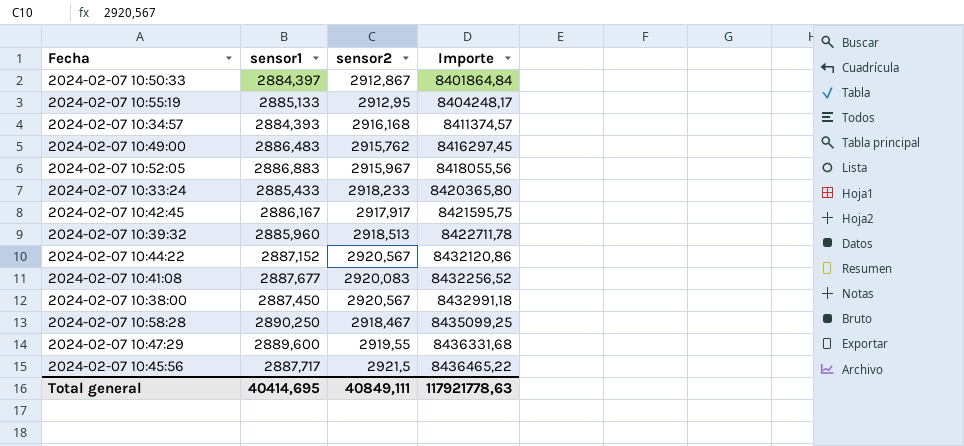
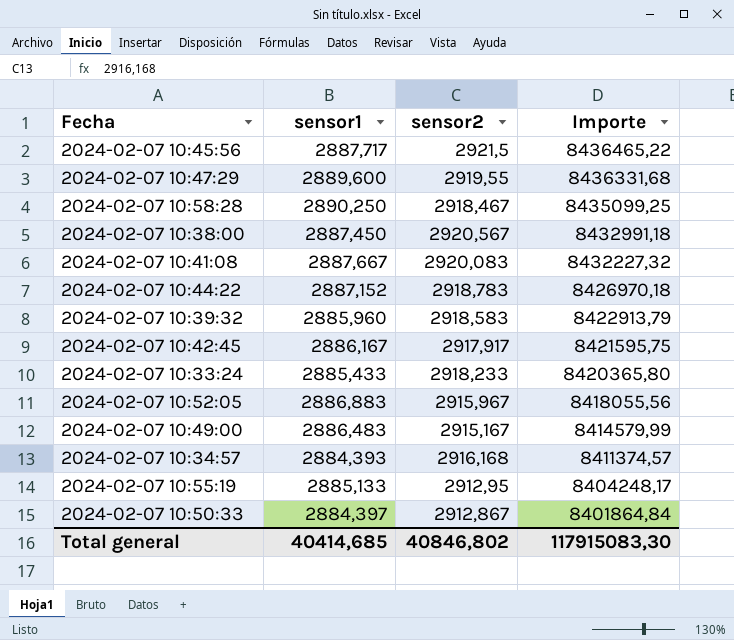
row order: Importe ascending -> Importe descending
2024-02-07 10:41:08 | sensor1: 2887,677 -> 2887,667
2024-02-07 10:41:08 | Importe: 8432256,52 -> 8432227,32
2024-02-07 10:44:22 | sensor2: 2920,567 -> 2918,783
2024-02-07 10:44:22 | Importe: 8432120,86 -> 8426970,18
2024-02-07 10:39:32 | sensor2: 2918,513 -> 2918,583
2024-02-07 10:39:32 | Importe: 8422711,78 -> 8422913,79
2024-02-07 10:49:00 | sensor2: 2915,762 -> 2915,167
2024-02-07 10:49:00 | Importe: 8416297,45 -> 8414579,99
Total general | sensor1: 40414,695 -> 40414,685
Total general | sensor2: 40849,111 -> 40846,802
Total general | Importe: 117921778,63 -> 117915083,30

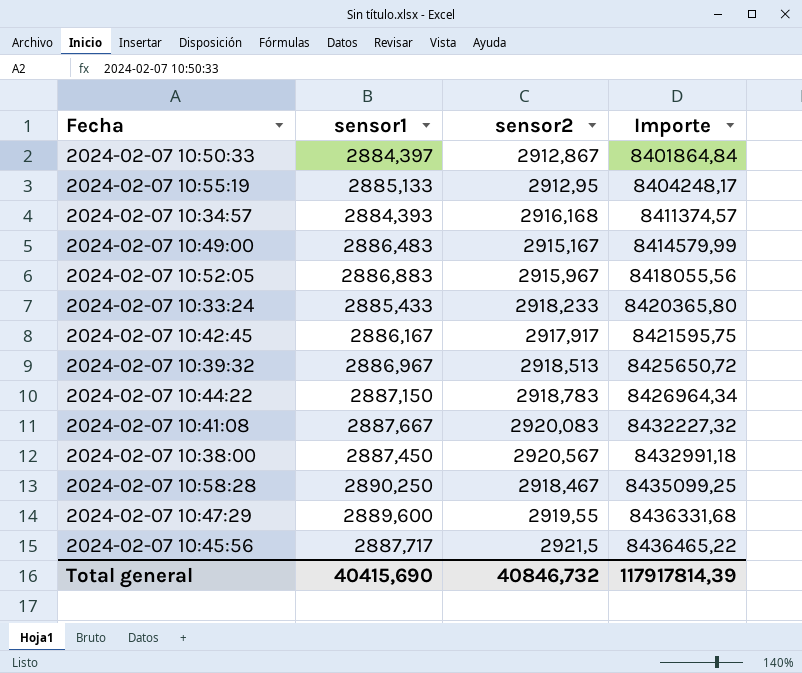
row order: Importe descending -> Importe ascending
2024-02-07 10:39:32 | sensor1: 2885,960 -> 2886,967
2024-02-07 10:39:32 | sensor2: 2918,583 -> 2918,513
2024-02-07 10:39:32 | Importe: 8422913,79 -> 8425650,72
2024-02-07 10:44:22 | sensor1: 2887,152 -> 2887,150
2024-02-07 10:44:22 | Importe: 8426970,18 -> 8426964,34
Total general | sensor1: 40414,685 -> 40415,690
Total general | sensor2: 40846,802 -> 40846,732
Total general | Importe: 117915083,30 -> 117917814,39

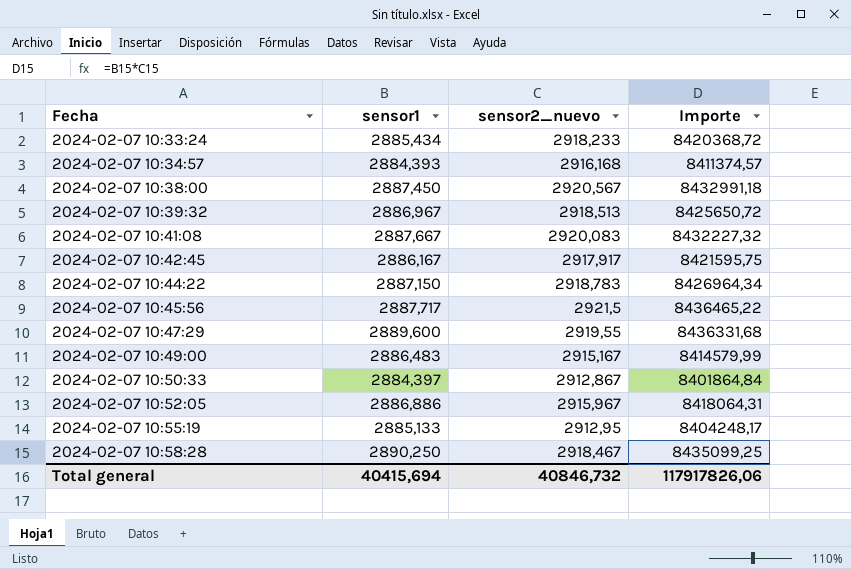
row order: Importe ascending -> Fecha ascending
column name: sensor2 -> sensor2_nuevo
2024-02-07 10:33:24 | sensor1: 2885,433 -> 2885,434
2024-02-07 10:33:24 | Importe: 8420365,80 -> 8420368,72
2024-02-07 10:52:05 | sensor1: 2886,883 -> 2886,886
2024-02-07 10:52:05 | Importe: 8418055,56 -> 8418064,31
Total general | sensor1: 40415,690 -> 40415,694
Total general | Importe: 117917814,39 -> 117917826,06

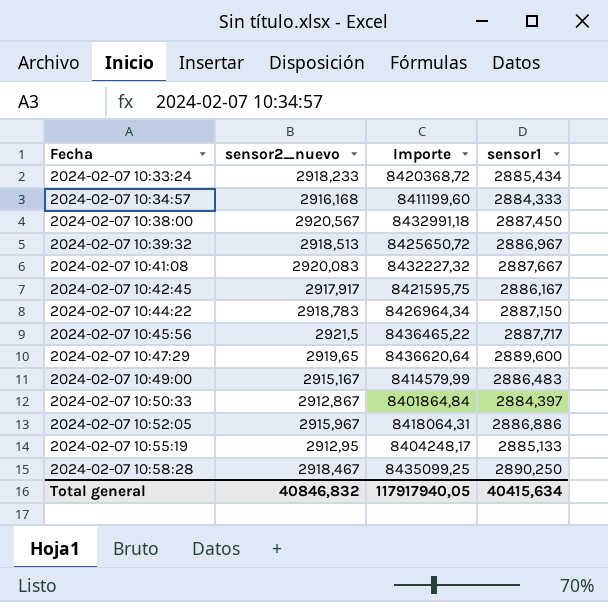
column sensor1 | position: 2 -> 4
2024-02-07 10:34:57 | Importe: 8411374,57 -> 8411199,60
2024-02-07 10:34:57 | sensor1: 2884,393 -> 2884,333
2024-02-07 10:47:29 | sensor2_nuevo: 2919,55 -> 2919,65
2024-02-07 10:47:29 | Importe: 8436331,68 -> 8436620,64
Total general | sensor2_nuevo: 40846,732 -> 40846,832
Total general | Importe: 117917826,06 -> 117917940,05
Total general | sensor1: 40415,694 -> 40415,634

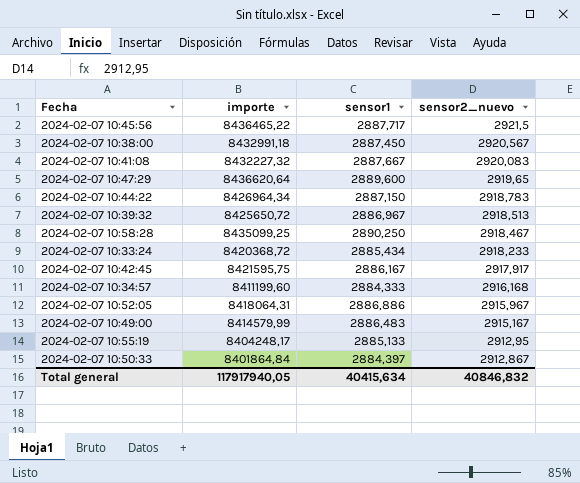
row order: Fecha ascending -> sensor2_nuevo descending
column name: Importe -> importe
column sensor2_nuevo | position: 2 -> 4

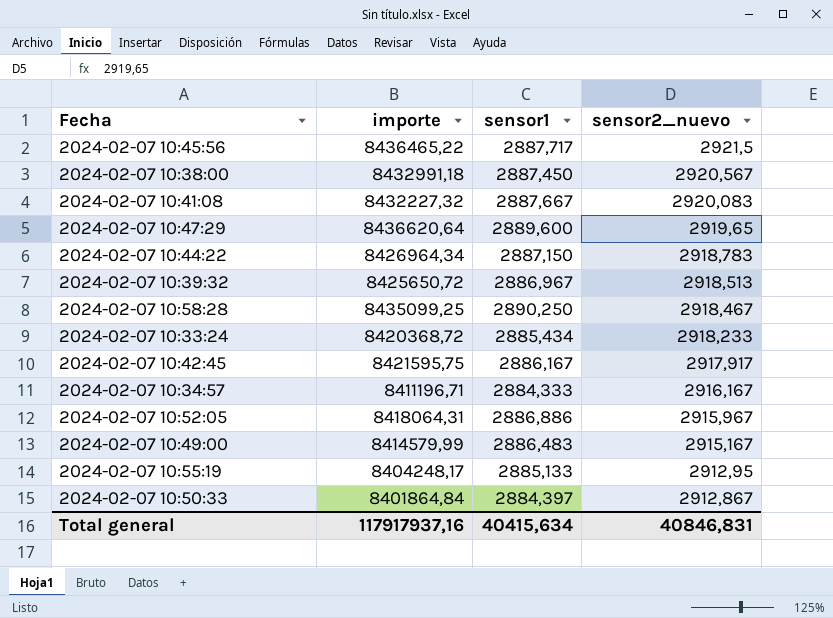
2024-02-07 10:34:57 | importe: 8411199,60 -> 8411196,71
2024-02-07 10:34:57 | sensor2_nuevo: 2916,168 -> 2916,167
Total general | importe: 117917940,05 -> 117917937,16
Total general | sensor2_nuevo: 40846,832 -> 40846,831

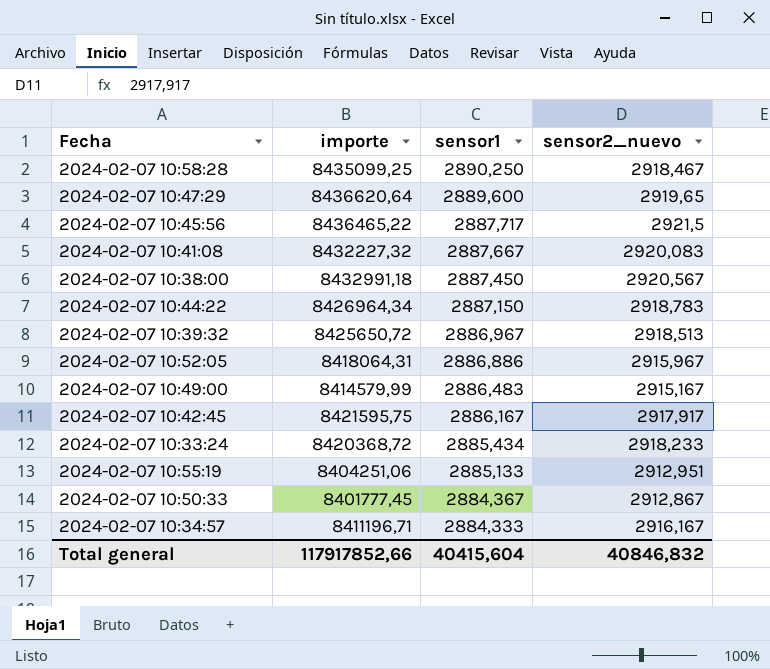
row order: sensor2_nuevo descending -> sensor1 descending
2024-02-07 10:55:19 | importe: 8404248,17 -> 8404251,06
2024-02-07 10:55:19 | sensor2_nuevo: 2912,95 -> 2912,951
2024-02-07 10:50:33 | importe: 8401864,84 -> 8401777,45
2024-02-07 10:50:33 | sensor1: 2884,397 -> 2884,367
Total general | importe: 117917937,16 -> 117917852,66
Total general | sensor1: 40415,634 -> 40415,604
Total general | sensor2_nuevo: 40846,831 -> 40846,832

